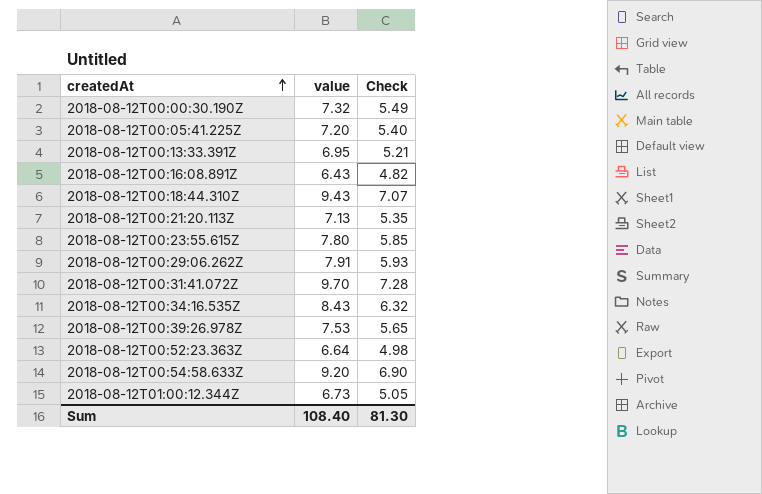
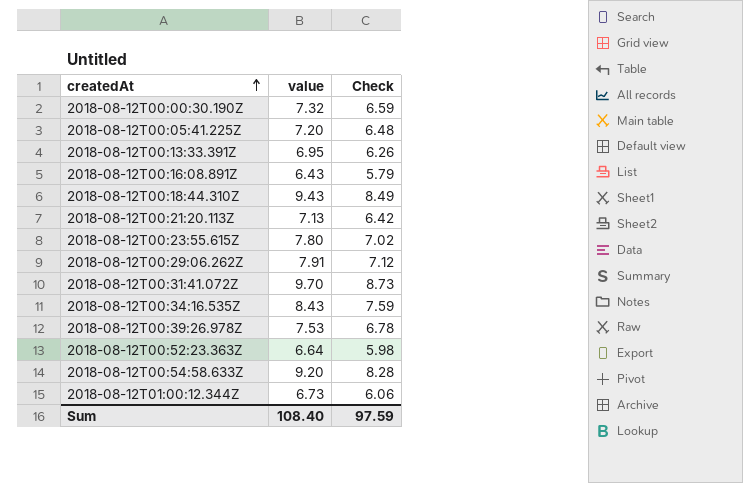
column Check | formula: [value] * 0.75 -> [value] * 0.9
Sum | Check: 81.30 -> 97.59

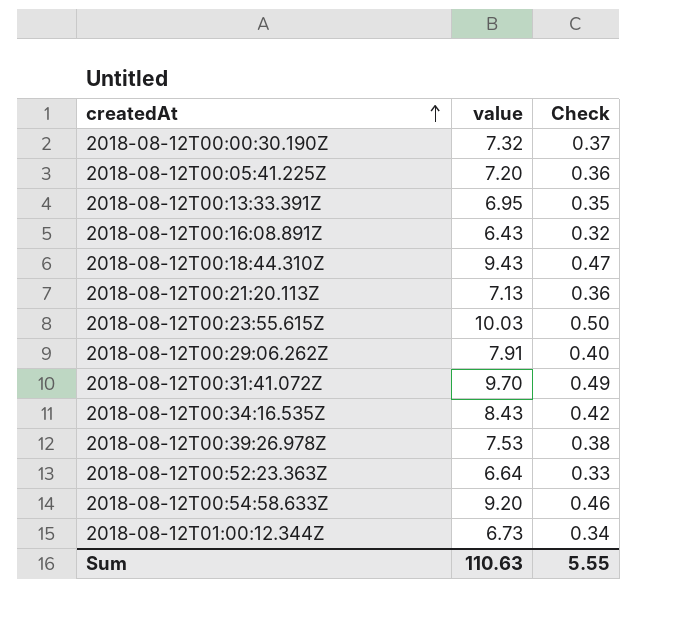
column Check | formula: [value] * 0.9 -> [value] * 0.05
2018-08-12T00:23:55.615Z | value: 7.80 -> 10.03
Sum | value: 108.40 -> 110.63
Sum | Check: 97.59 -> 5.55

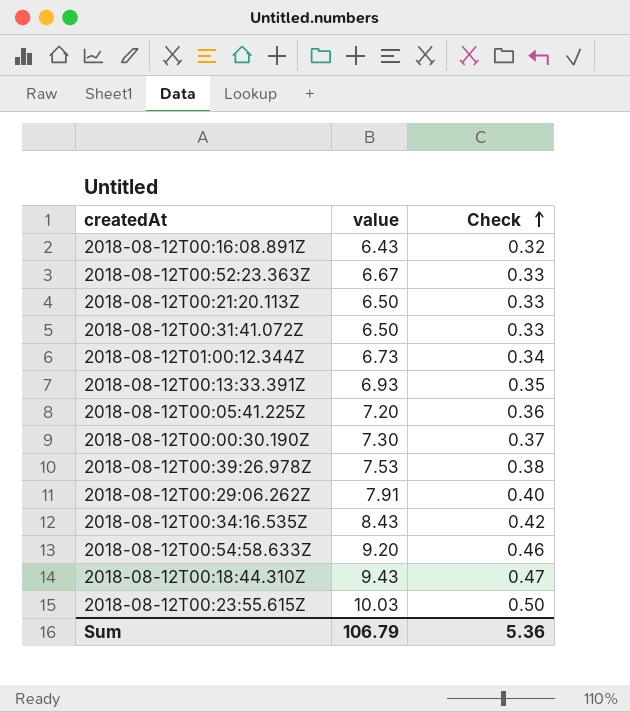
row order: createdAt ascending -> Check ascending
2018-08-12T00:52:23.363Z | value: 6.64 -> 6.67
2018-08-12T00:21:20.113Z | value: 7.13 -> 6.50
2018-08-12T00:21:20.113Z | Check: 0.36 -> 0.33
2018-08-12T00:31:41.072Z | value: 9.70 -> 6.50
2018-08-12T00:31:41.072Z | Check: 0.49 -> 0.33
2018-08-12T00:13:33.391Z | value: 6.95 -> 6.93
2018-08-12T00:00:30.190Z | value: 7.32 -> 7.30
Sum | value: 110.63 -> 106.79
Sum | Check: 5.55 -> 5.36

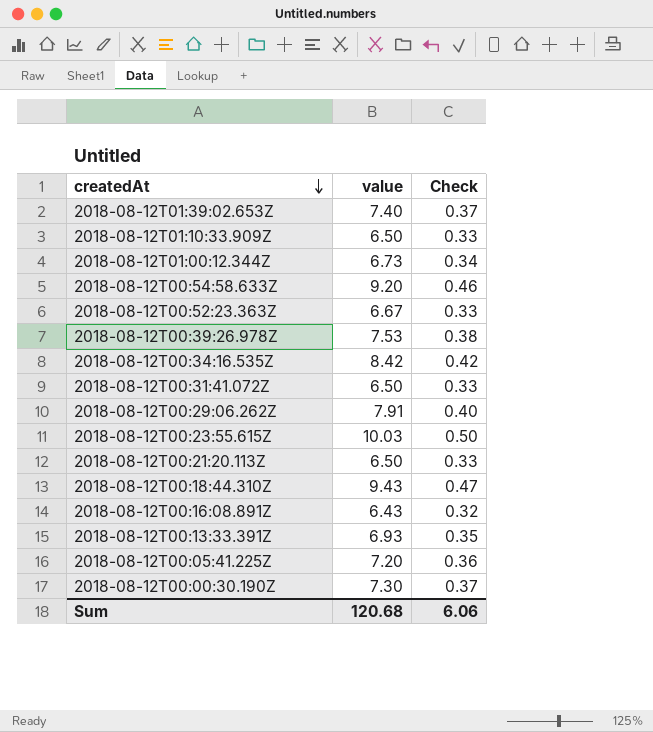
row order: Check ascending -> createdAt descending
row 2018-08-12T01:39:02.653Z: none -> 7.40 | 0.37
row 2018-08-12T01:10:33.909Z: none -> 6.50 | 0.33
2018-08-12T00:34:16.535Z | value: 8.43 -> 8.42
Sum | value: 106.79 -> 120.68
Sum | Check: 5.36 -> 6.06

